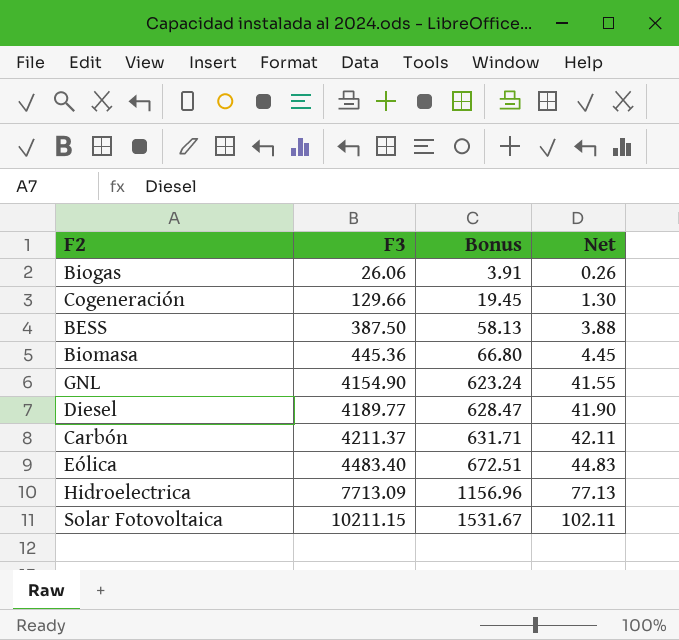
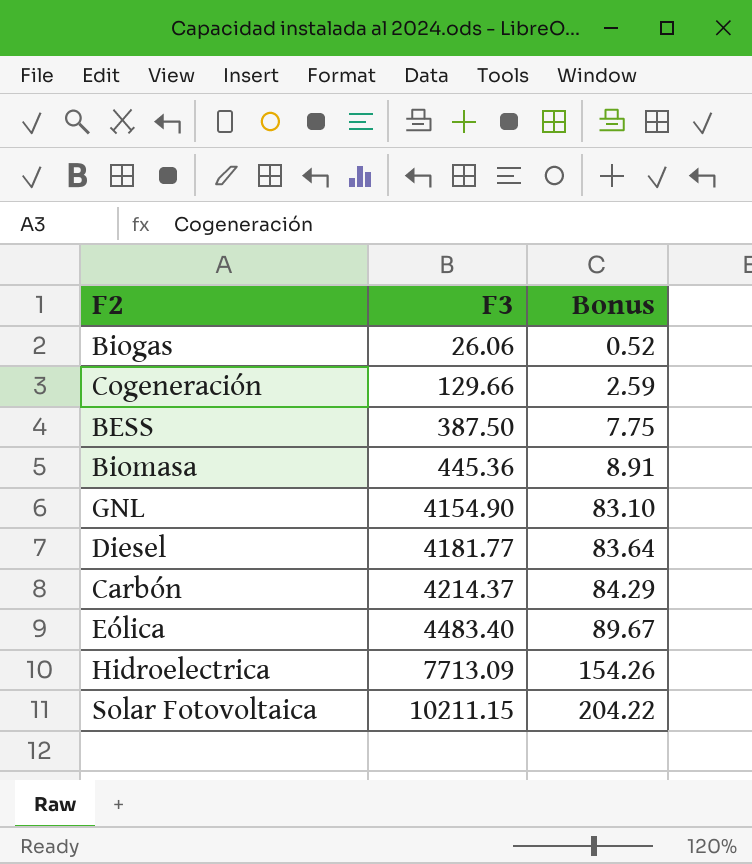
column Net | formula: [F3] * 0.01 -> none
column Bonus | formula: [F3] * 0.15 -> [F3] * 0.02
Diesel | F3: 4189.77 -> 4181.77
Carbón | F3: 4211.37 -> 4214.37

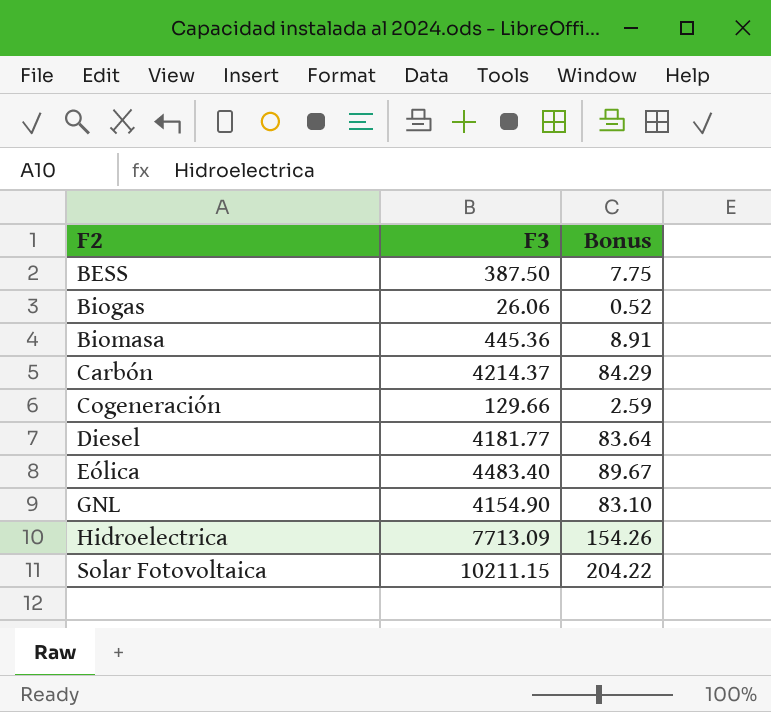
row order: F3 ascending -> F2 ascending

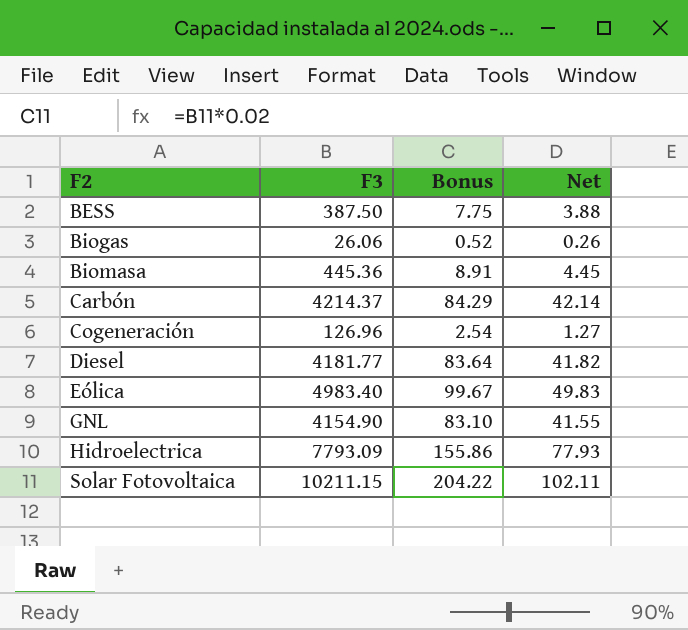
column Net | formula: none -> [F3] * 0.01
Cogeneración | F3: 129.66 -> 126.96
Cogeneración | Bonus: 2.59 -> 2.54
Eólica | F3: 4483.40 -> 4983.40
Eólica | Bonus: 89.67 -> 99.67
Hidroelectrica | F3: 7713.09 -> 7793.09
Hidroelectrica | Bonus: 154.26 -> 155.86

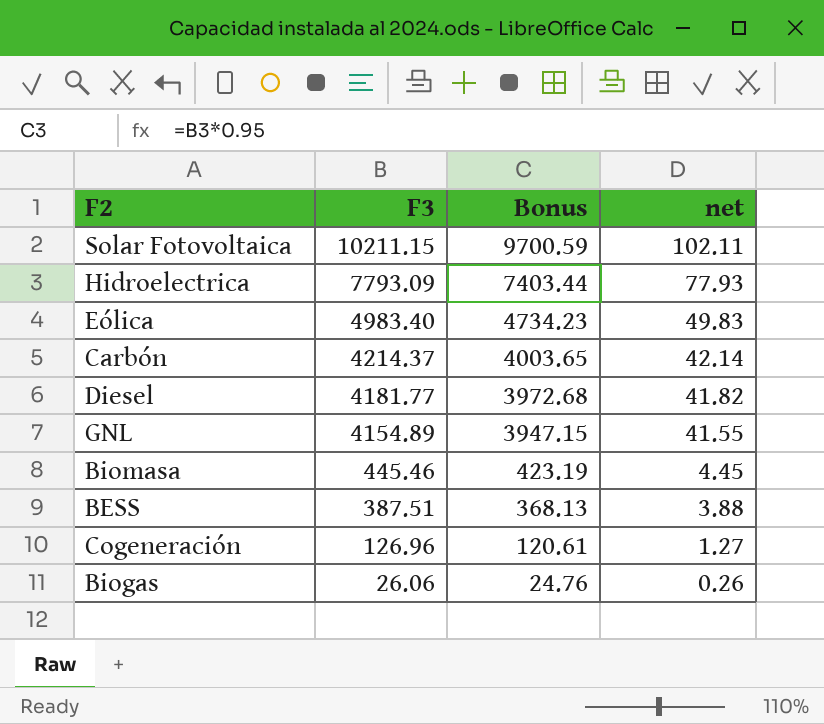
row order: F2 ascending -> F3 descending
column Bonus | formula: [F3] * 0.02 -> [F3] * 0.95
column name: Net -> net
GNL | F3: 4154.90 -> 4154.89
Biomasa | F3: 445.36 -> 445.46
BESS | F3: 387.50 -> 387.51

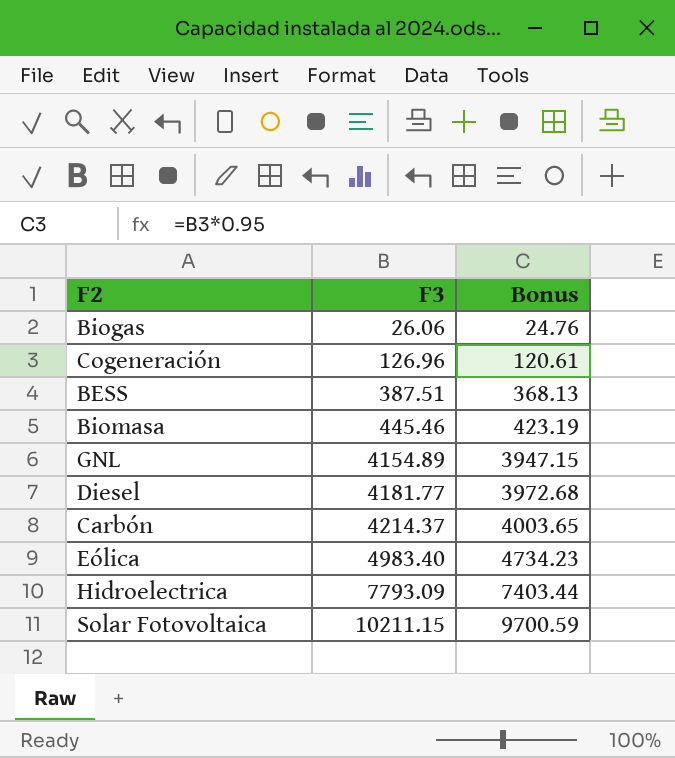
row order: F3 descending -> F3 ascending
column net | formula: [F3] * 0.01 -> none

